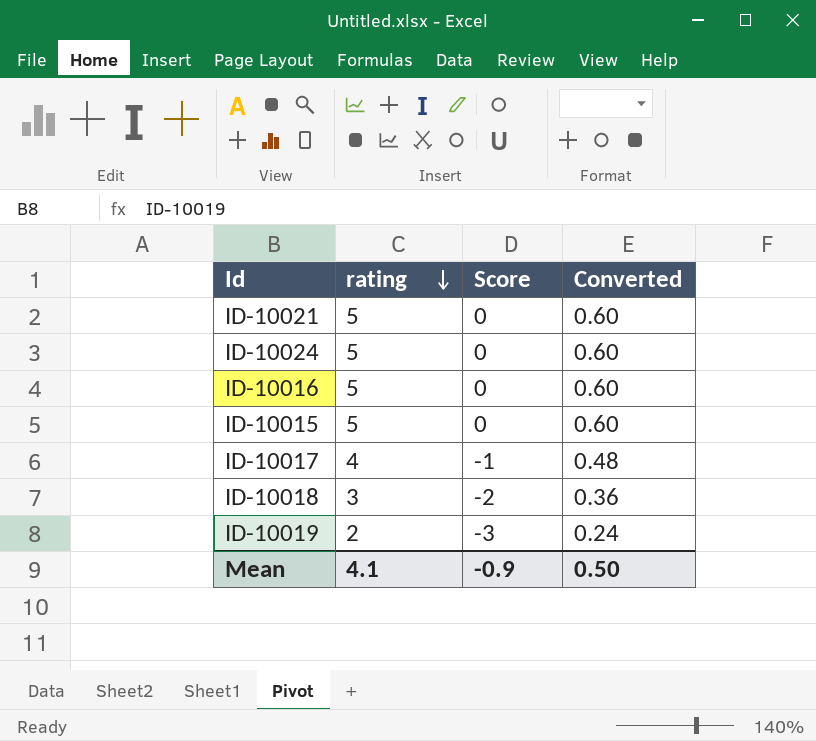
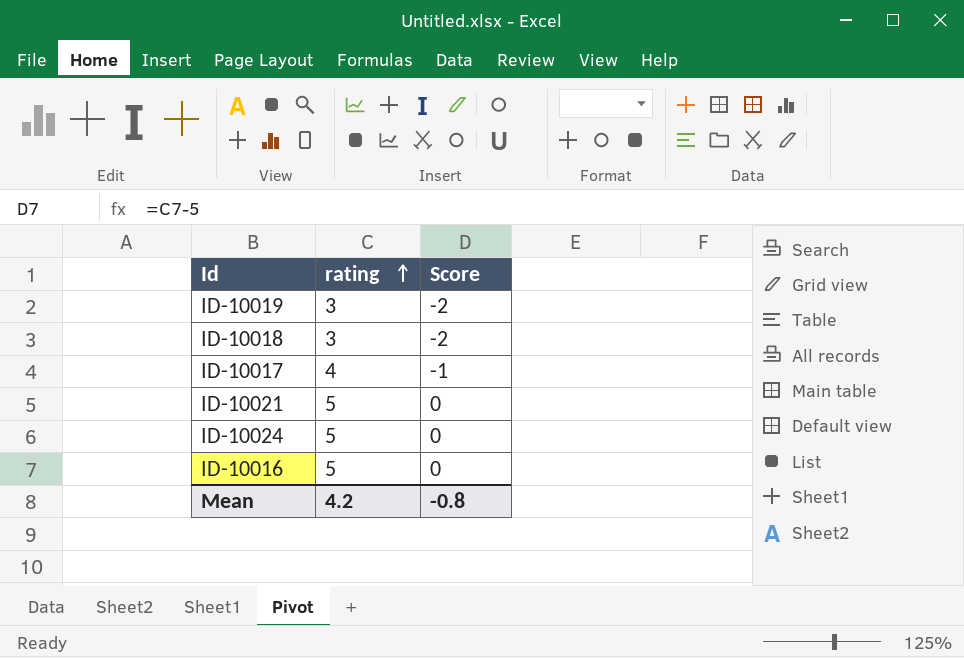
row order: rating descending -> rating ascending
column Converted | formula: [rating] * 0.12 -> none
row ID-10015: 5 | 0 | 0.60 -> none
ID-10019 | rating: 2 -> 3
ID-10019 | Score: -3 -> -2
Mean | rating: 4.1 -> 4.2
Mean | Score: -0.9 -> -0.8

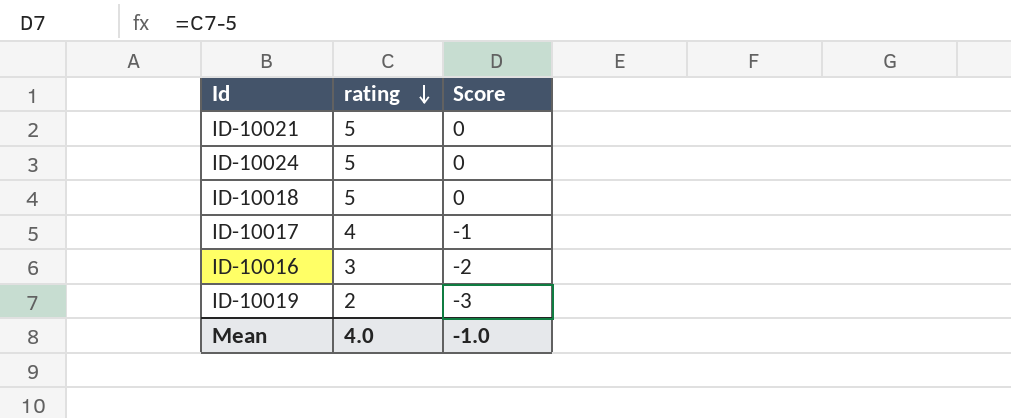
row order: rating ascending -> rating descending
ID-10018 | rating: 3 -> 5
ID-10018 | Score: -2 -> 0
ID-10016 | rating: 5 -> 3
ID-10016 | Score: 0 -> -2
ID-10019 | rating: 3 -> 2
ID-10019 | Score: -2 -> -3
Mean | rating: 4.2 -> 4.0
Mean | Score: -0.8 -> -1.0

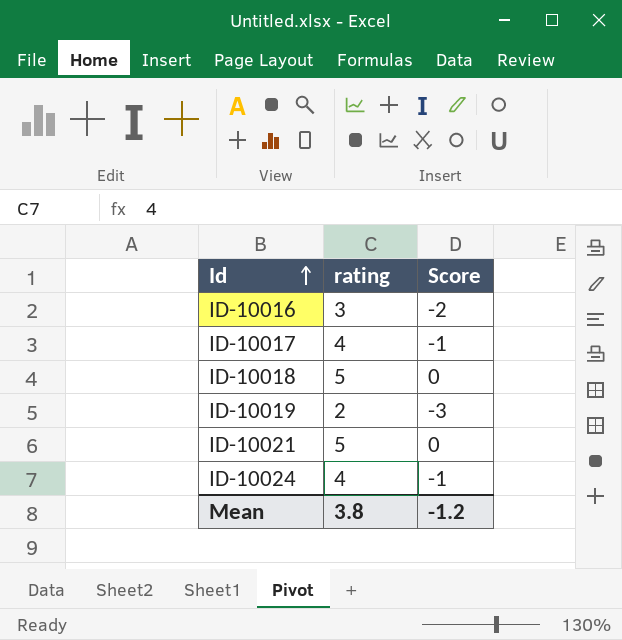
row order: rating descending -> Id ascending
ID-10024 | rating: 5 -> 4
ID-10024 | Score: 0 -> -1
Mean | rating: 4.0 -> 3.8
Mean | Score: -1.0 -> -1.2

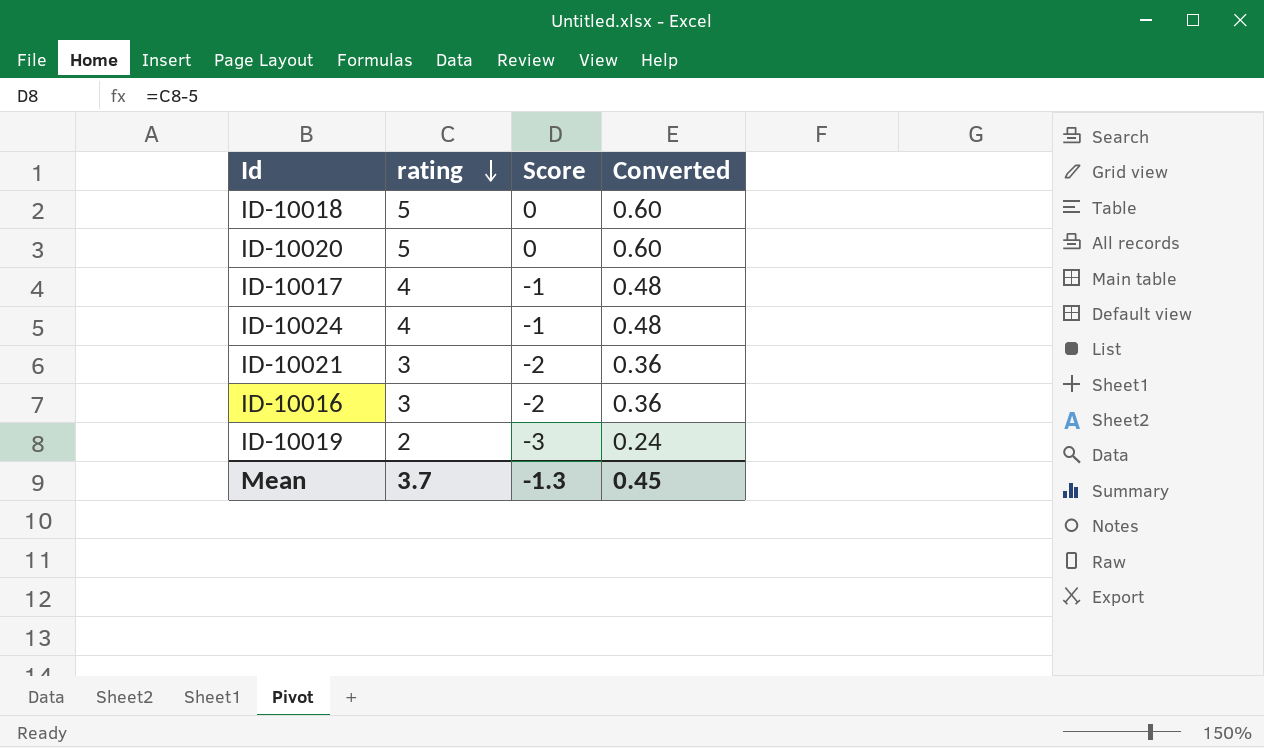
row order: Id ascending -> rating descending
column Converted | formula: none -> [rating] * 0.12
row ID-10020: none -> 5 | 0 | 0.60
ID-10021 | rating: 5 -> 3
ID-10021 | Score: 0 -> -2
Mean | rating: 3.8 -> 3.7
Mean | Score: -1.2 -> -1.3

